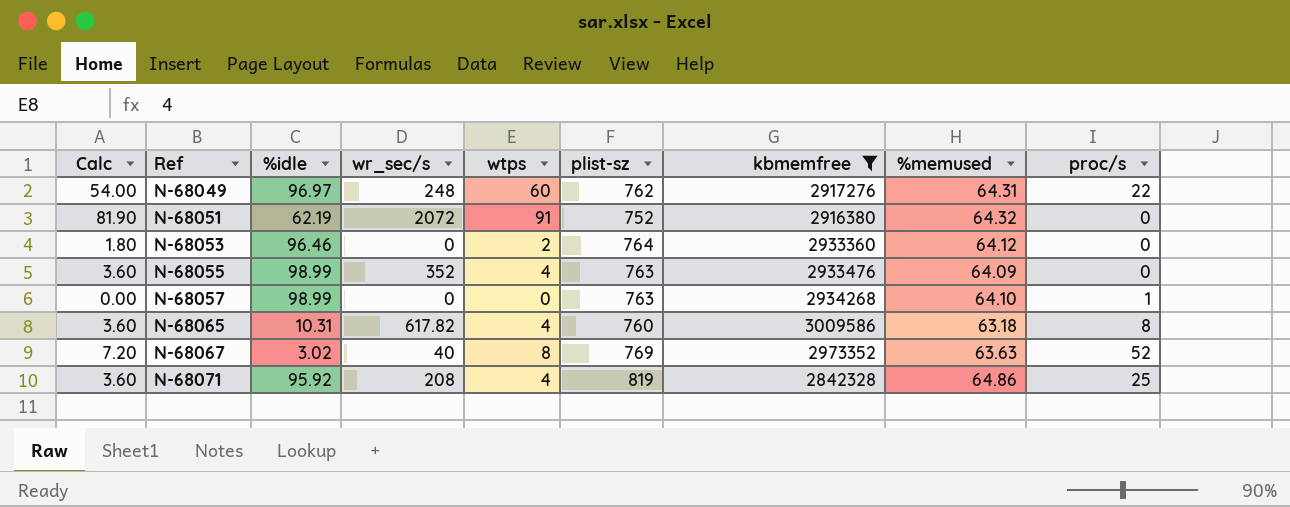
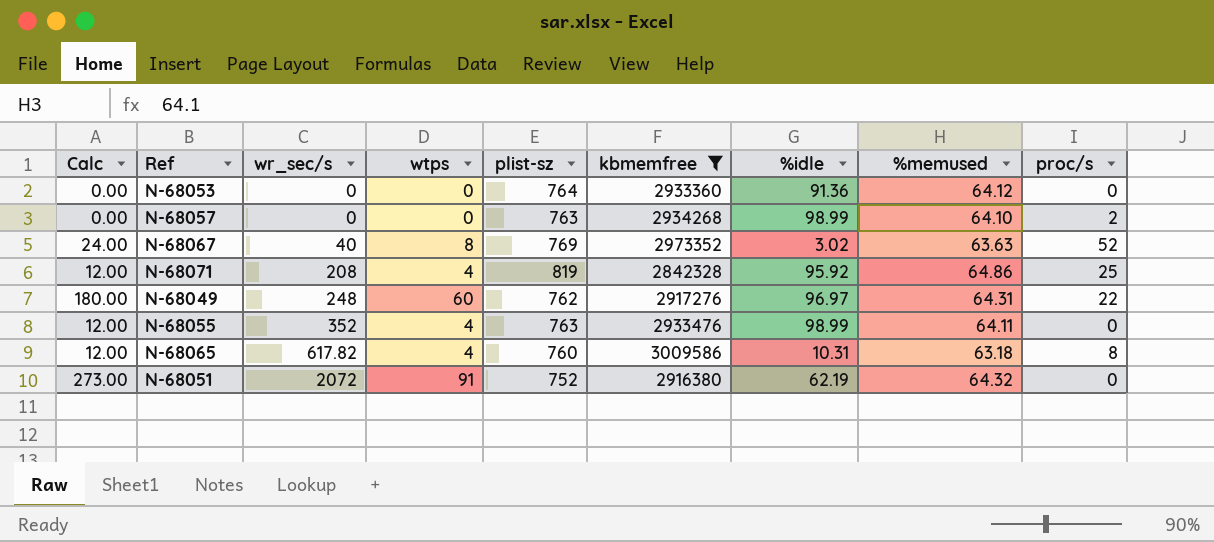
row order: Ref ascending -> wr_sec/s ascending
column Calc | formula: [wtps] * 0.9 -> [wtps] * 3
column %idle | position: 3 -> 7
N-68053 | wtps: 2 -> 0
N-68053 | %idle: 96.46 -> 91.36
N-68057 | proc/s: 1 -> 2
N-68055 | %memused: 64.09 -> 64.11

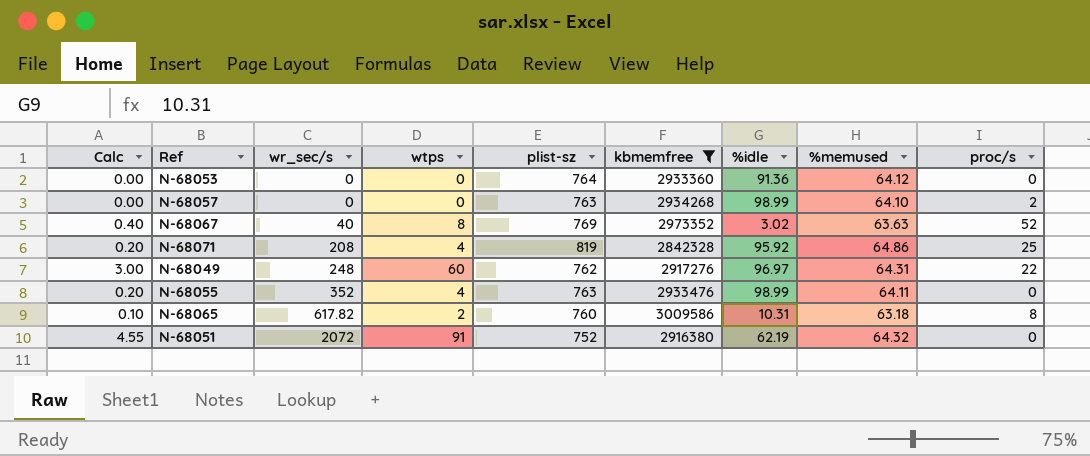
column Calc | formula: [wtps] * 3 -> [wtps] * 0.05
N-68065 | wtps: 4 -> 2

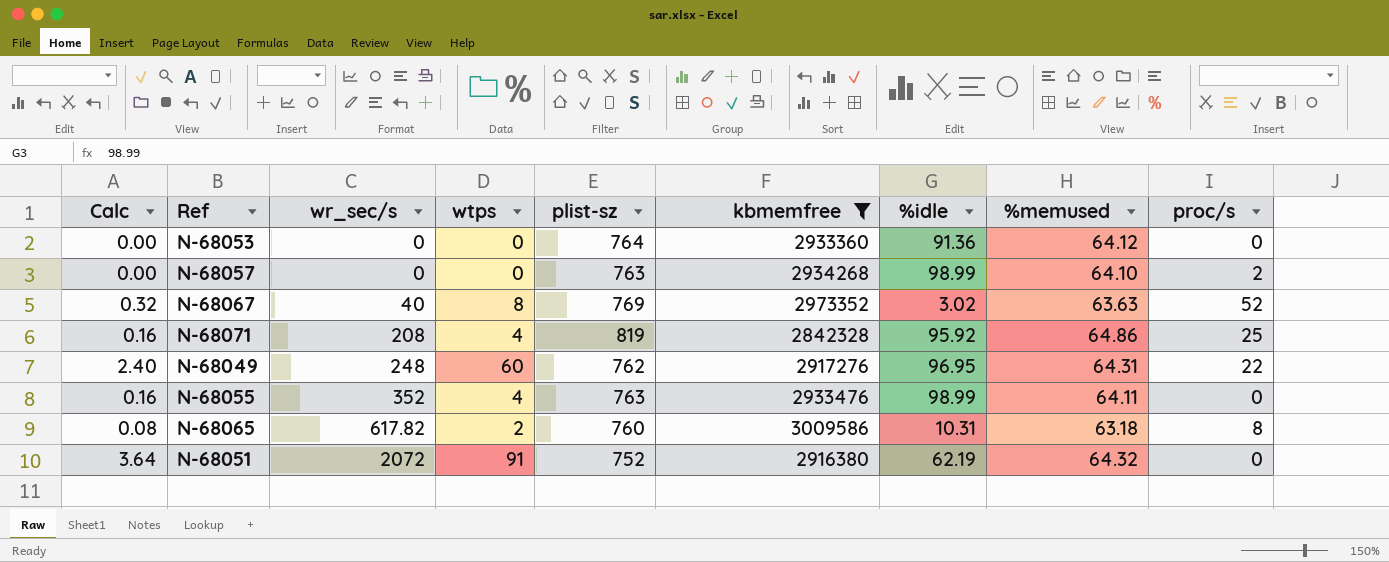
column Calc | formula: [wtps] * 0.05 -> [wtps] * 0.04
N-68049 | %idle: 96.97 -> 96.95

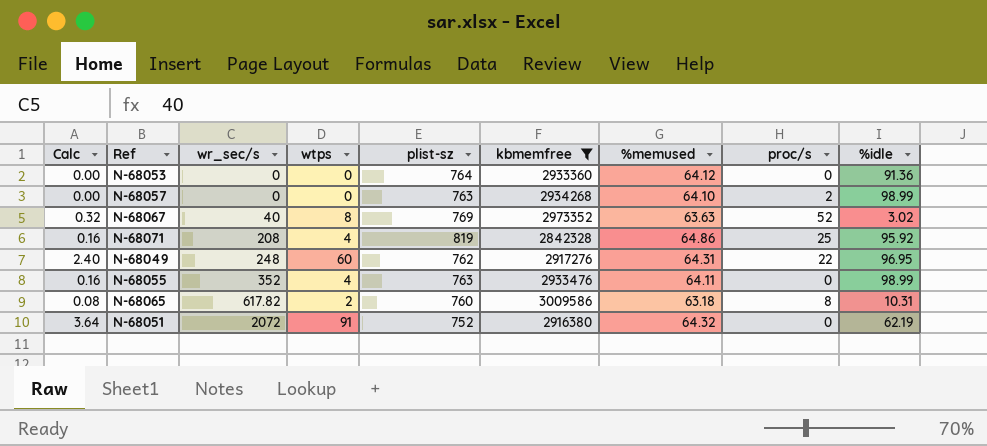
column %idle | position: 7 -> 9

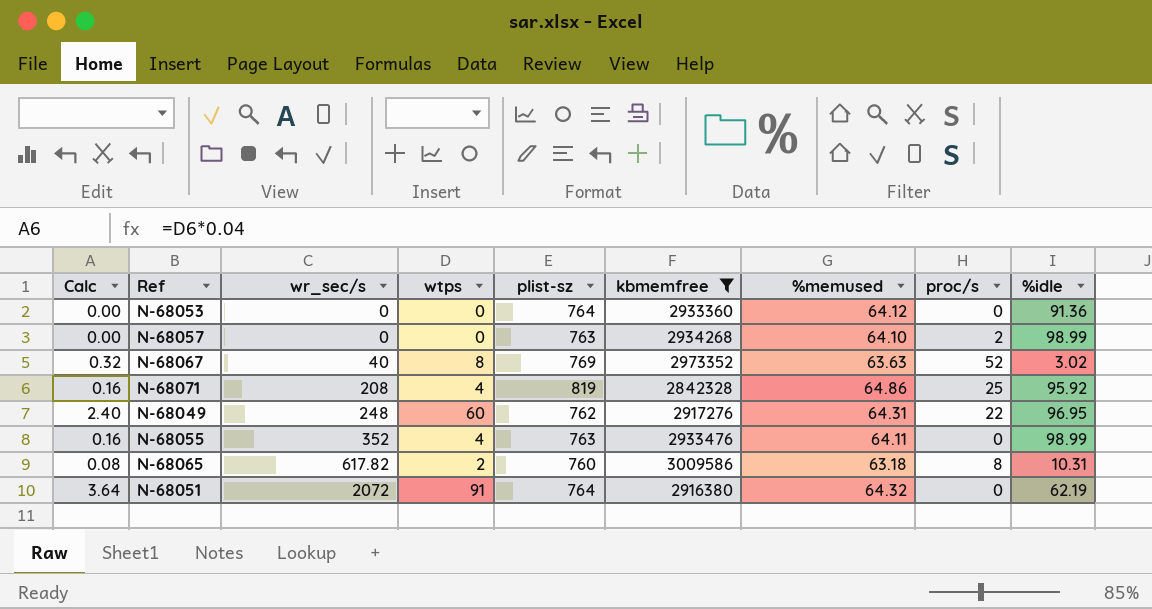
N-68051 | plist-sz: 752 -> 764

